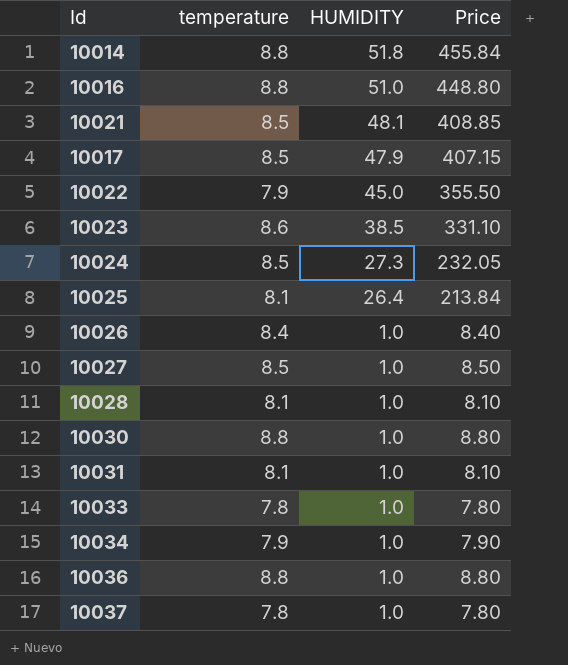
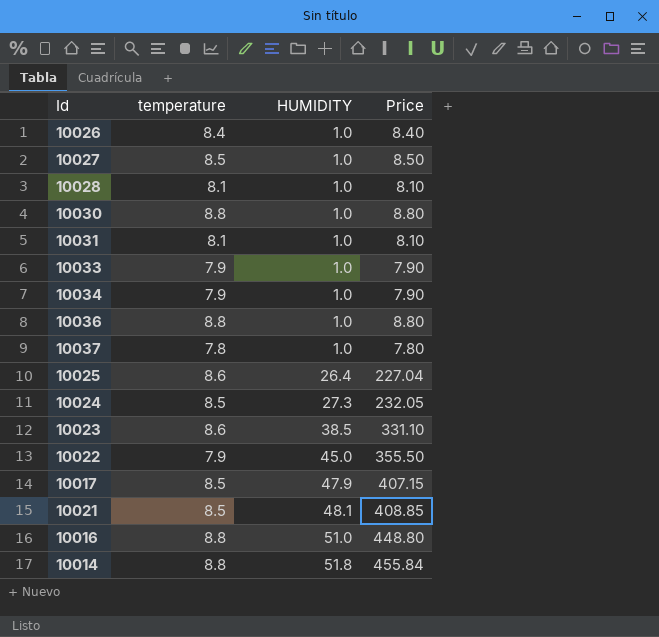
row order: HUMIDITY descending -> HUMIDITY ascending
10033 | temperature: 7.8 -> 7.9
10033 | Price: 7.80 -> 7.90
10025 | temperature: 8.1 -> 8.6
10025 | Price: 213.84 -> 227.04

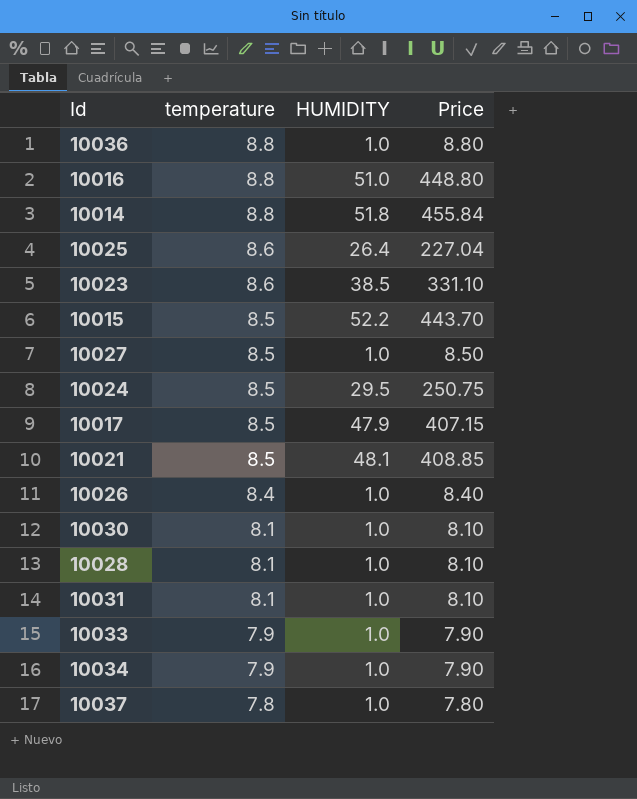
row order: HUMIDITY ascending -> temperature descending
row 10022: 7.9 | 45.0 | 355.50 -> none
row 10015: none -> 8.5 | 52.2 | 443.70
10024 | HUMIDITY: 27.3 -> 29.5
10024 | Price: 232.05 -> 250.75
10030 | temperature: 8.8 -> 8.1
10030 | Price: 8.80 -> 8.10

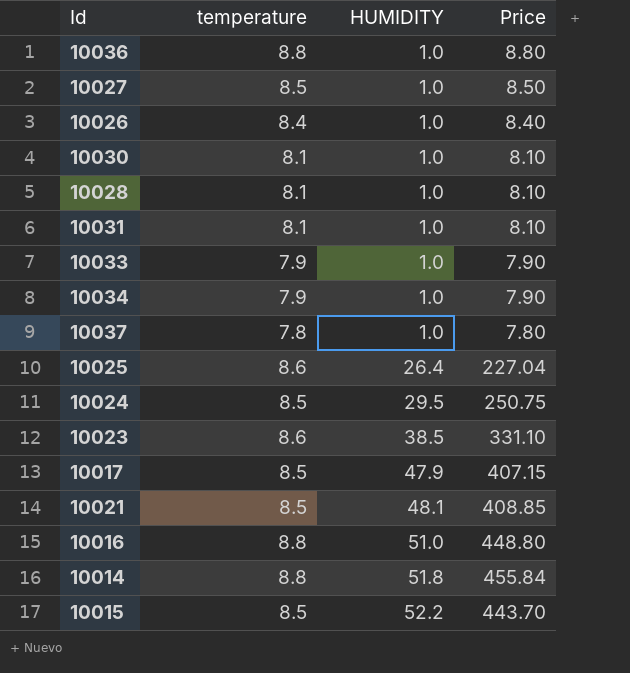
row order: temperature descending -> HUMIDITY ascending

